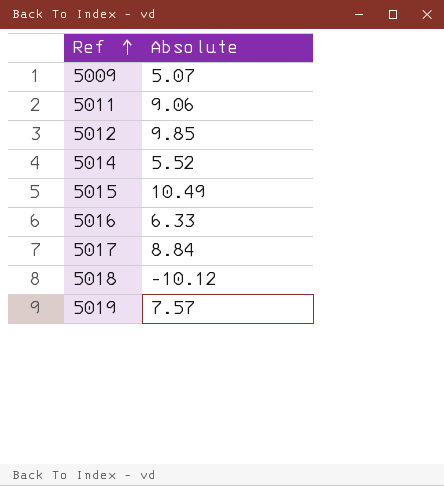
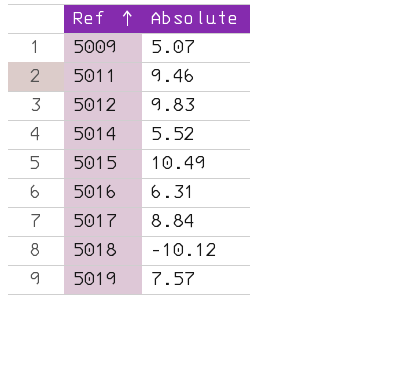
5011 | Absolute: 9.06 -> 9.46
5012 | Absolute: 9.85 -> 9.83
5016 | Absolute: 6.33 -> 6.31

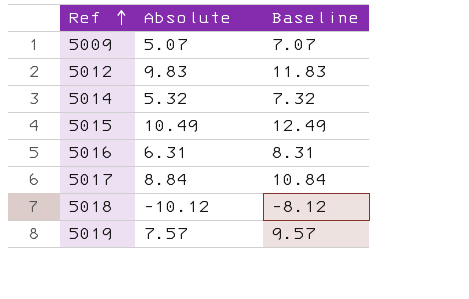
column Baseline | formula: none -> [Absolute] + 2
row 5011: 9.46 -> none
5014 | Absolute: 5.52 -> 5.32

